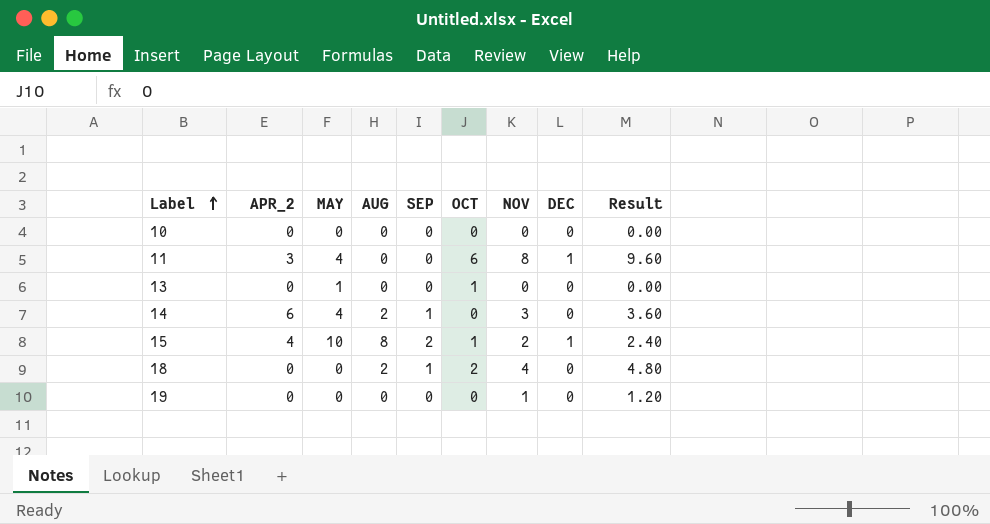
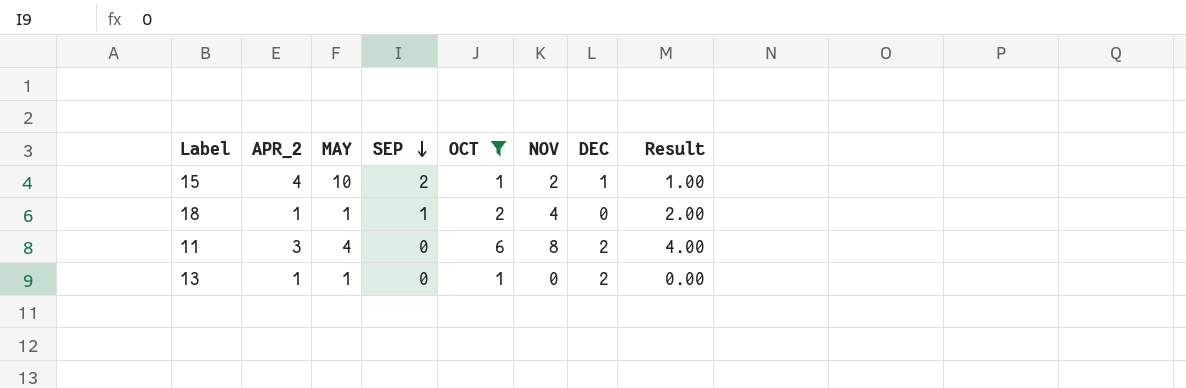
filter: none -> OCT != 0
row order: Label ascending -> SEP descending
column AUG | position: 4 -> none
column Result | formula: [NOV] * 1.2 -> [NOV] * 0.5
18 | APR_2: 0 -> 1
18 | MAY: 0 -> 1
11 | DEC: 1 -> 2
13 | APR_2: 0 -> 1
13 | DEC: 0 -> 2

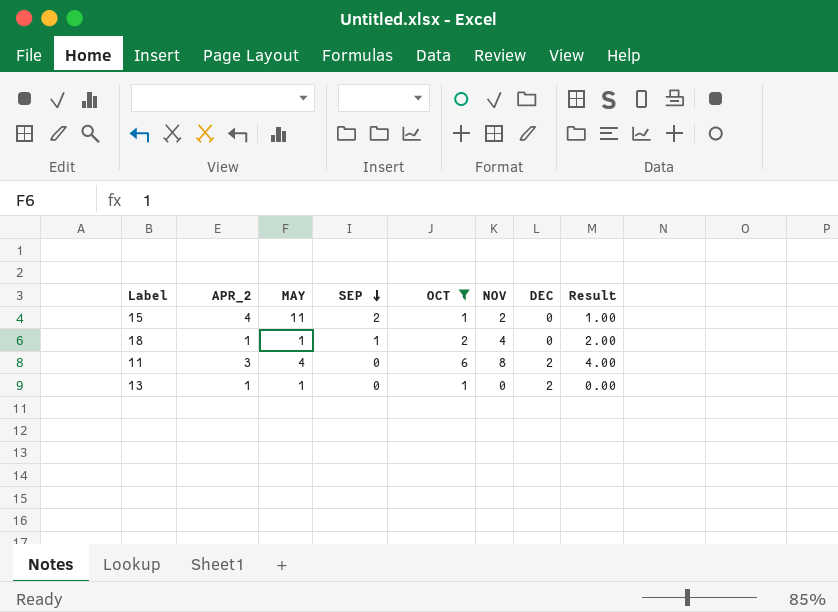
15 | MAY: 10 -> 11
15 | DEC: 1 -> 0

